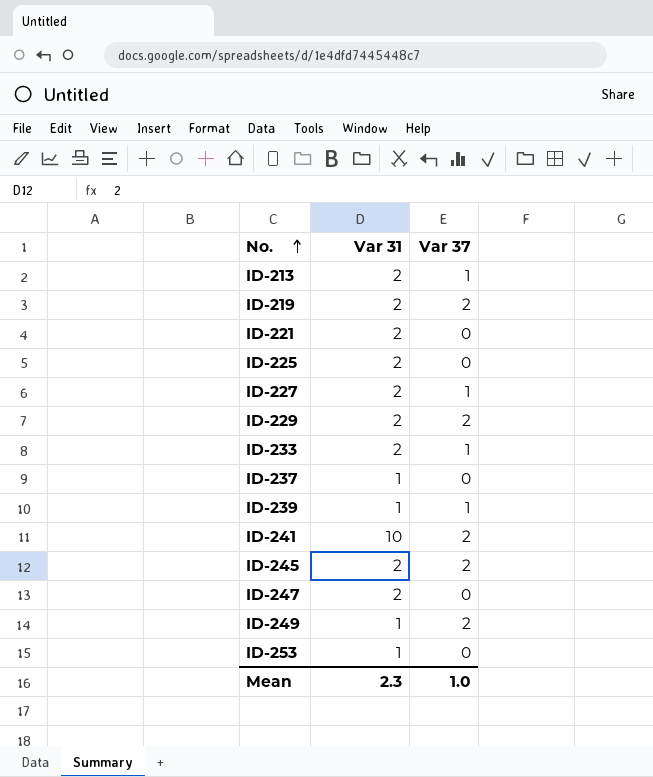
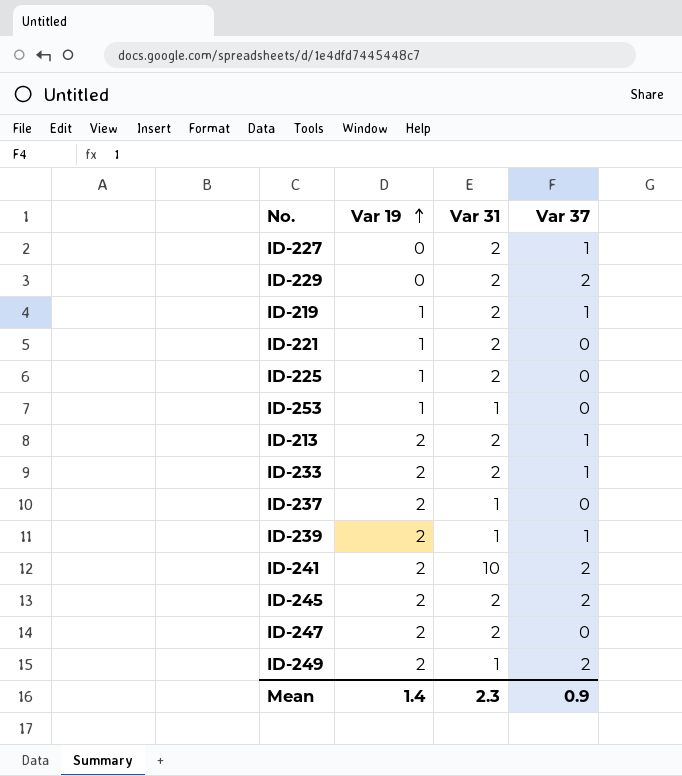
row order: No. ascending -> Var 19 ascending
column Var 19 | position: none -> 2
ID-219 | Var 37: 2 -> 1
Mean | Var 37: 1.0 -> 0.9

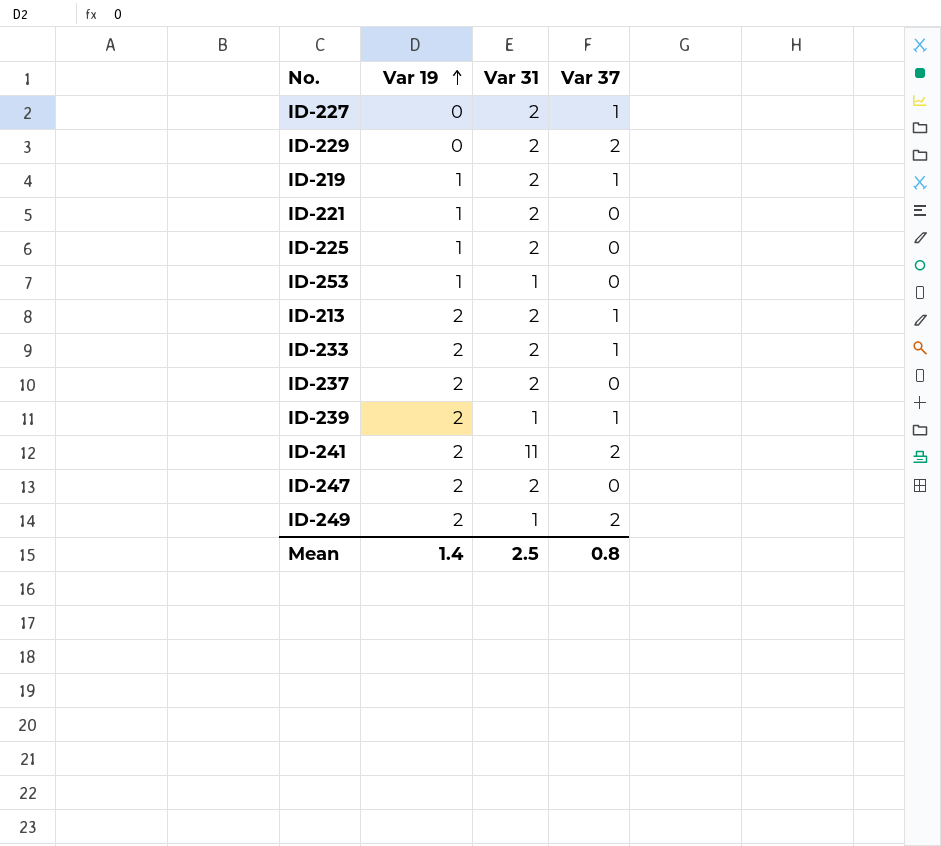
row ID-245: 2 | 2 | 2 -> none
ID-237 | Var 31: 1 -> 2
ID-241 | Var 31: 10 -> 11
Mean | Var 31: 2.3 -> 2.5
Mean | Var 37: 0.9 -> 0.8

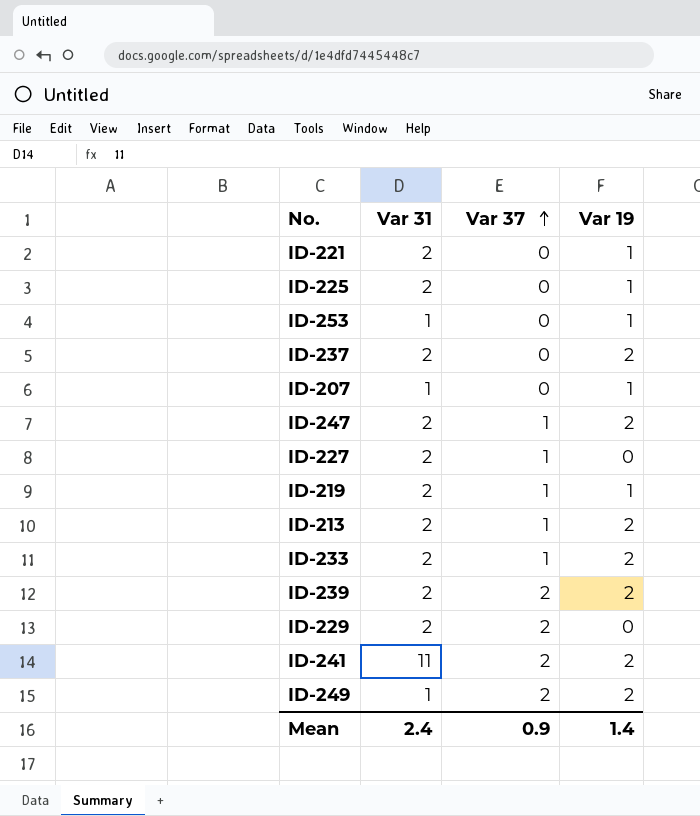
row order: Var 19 ascending -> Var 37 ascending
column Var 19 | position: 2 -> 4
row ID-207: none -> 1 | 0 | 1
ID-247 | Var 37: 0 -> 1
ID-239 | Var 31: 1 -> 2
ID-239 | Var 37: 1 -> 2
Mean | Var 31: 2.5 -> 2.4
Mean | Var 37: 0.8 -> 0.9

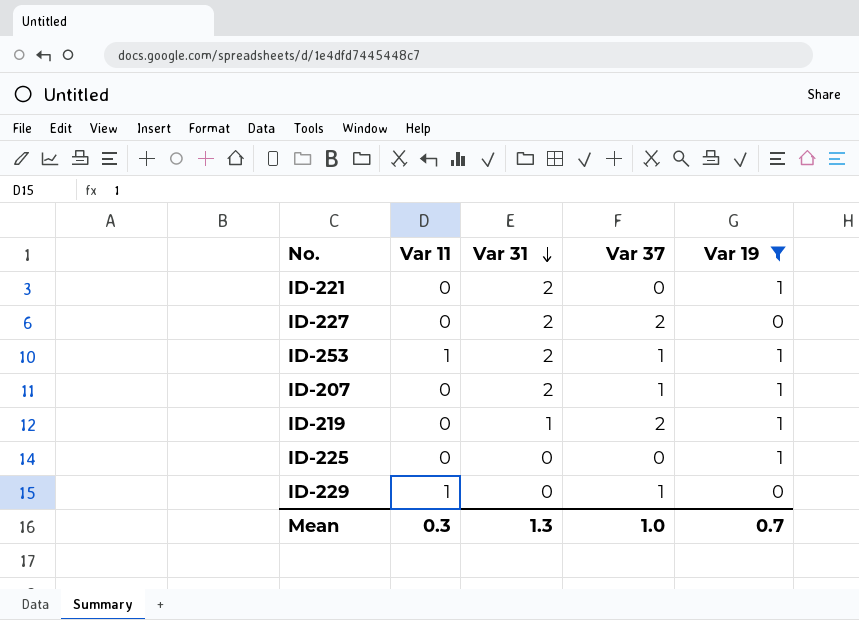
filter: none -> Var 19 != 2
row order: Var 37 ascending -> Var 31 descending
column Var 11 | position: none -> 2
ID-227 | Var 37: 1 -> 2
ID-253 | Var 31: 1 -> 2
ID-253 | Var 37: 0 -> 1
ID-207 | Var 31: 1 -> 2
ID-207 | Var 37: 0 -> 1
ID-219 | Var 31: 2 -> 1
ID-219 | Var 37: 1 -> 2
ID-225 | Var 31: 2 -> 0
ID-229 | Var 31: 2 -> 0
ID-229 | Var 37: 2 -> 1
Mean | Var 31: 2.4 -> 1.3
Mean | Var 37: 0.9 -> 1.0
Mean | Var 19: 1.4 -> 0.7

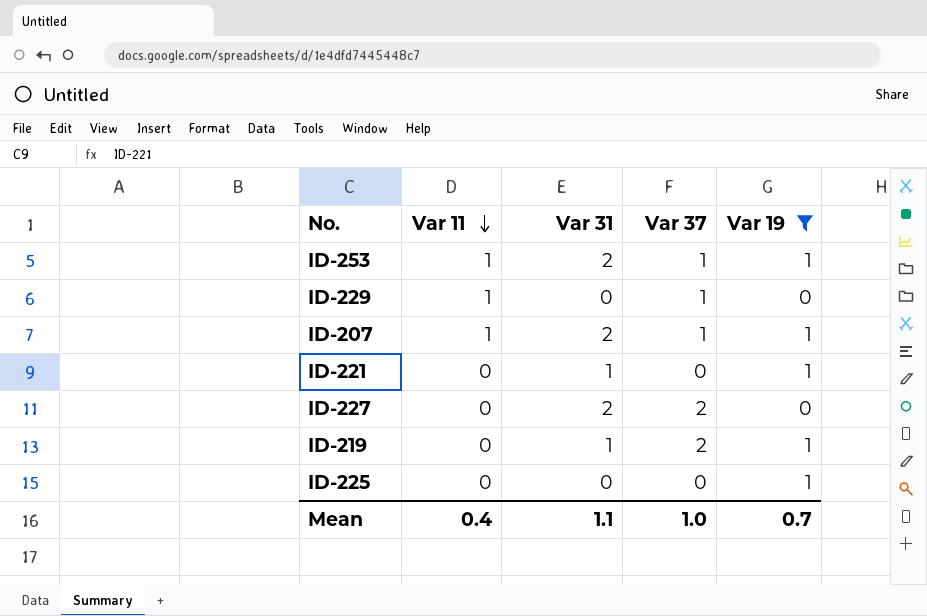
row order: Var 31 descending -> Var 11 descending
ID-207 | Var 11: 0 -> 1
ID-221 | Var 31: 2 -> 1
Mean | Var 11: 0.3 -> 0.4
Mean | Var 31: 1.3 -> 1.1

